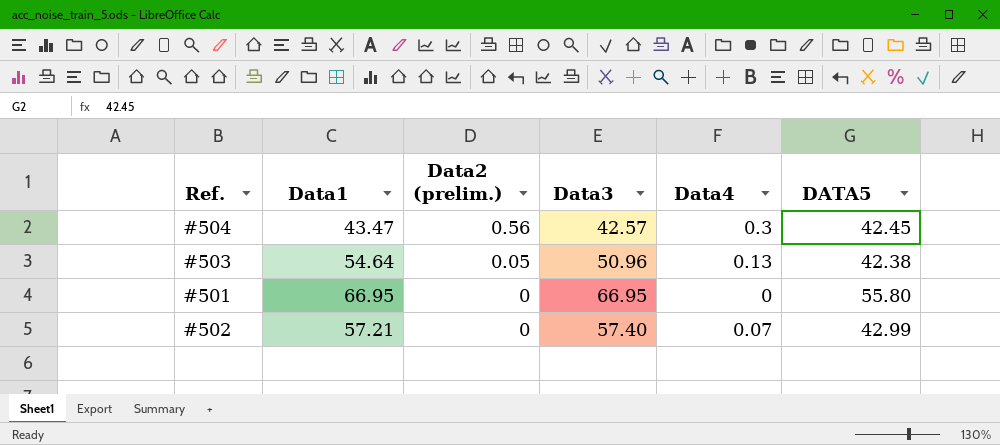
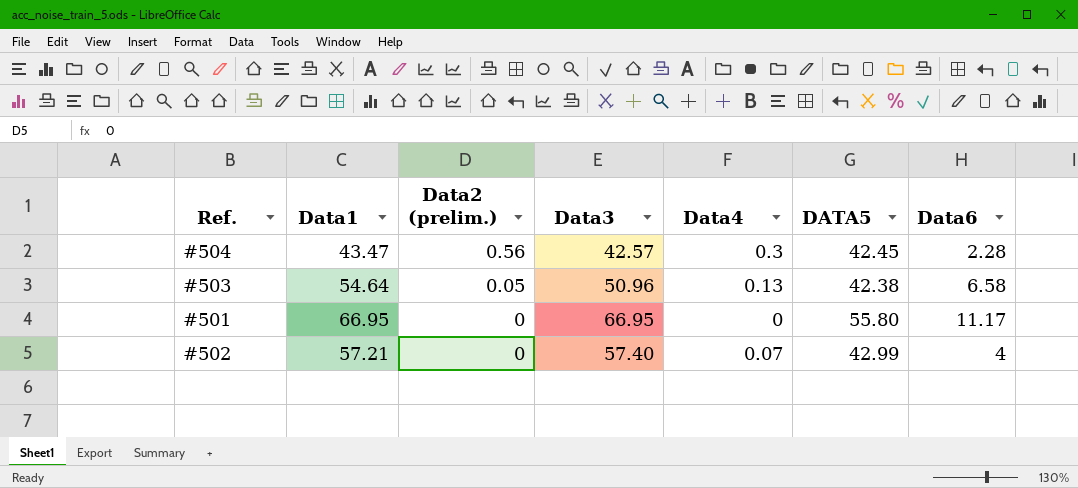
column Data6 | position: none -> 7

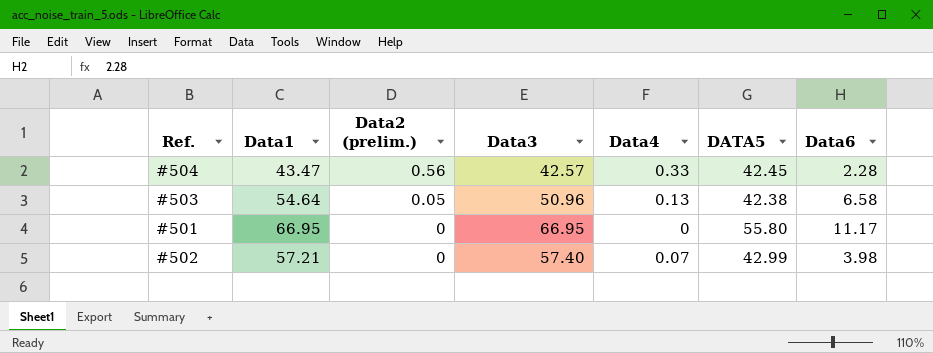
#504 | Data4: 0.3 -> 0.33
#502 | Data6: 4 -> 3.98

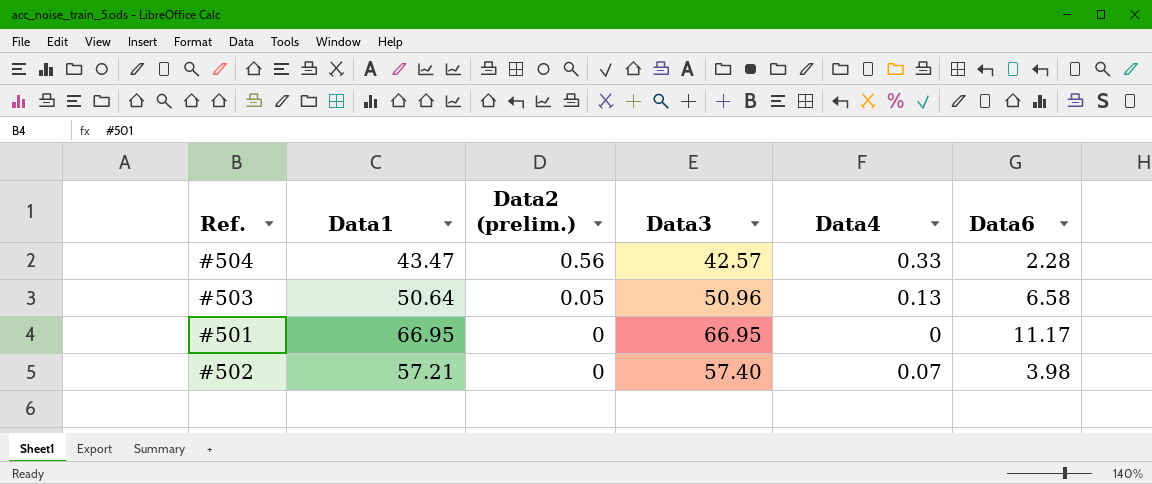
column DATA5 | position: 6 -> none
#503 | Data1: 54.64 -> 50.64

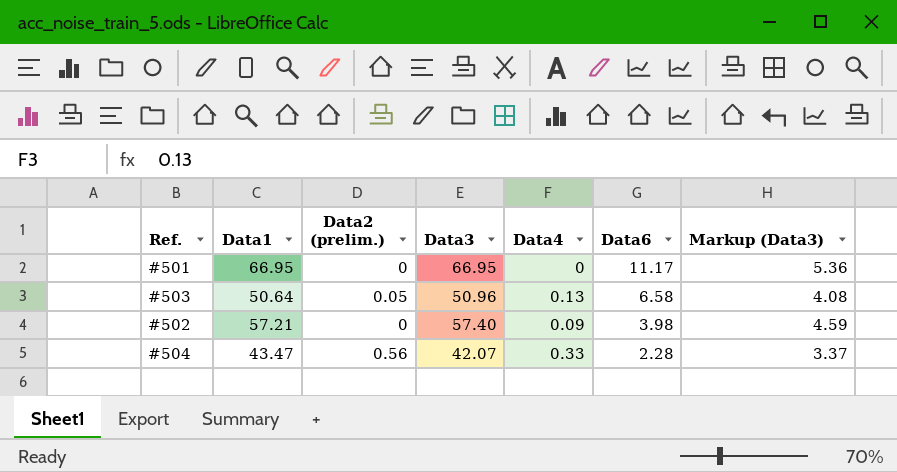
row order: Data2 (prelim.) descending -> Data6 descending
column Markup (Data3) | formula: none -> [Data3] * 0.08
#502 | Data4: 0.07 -> 0.09
#504 | Data3: 42.57 -> 42.07

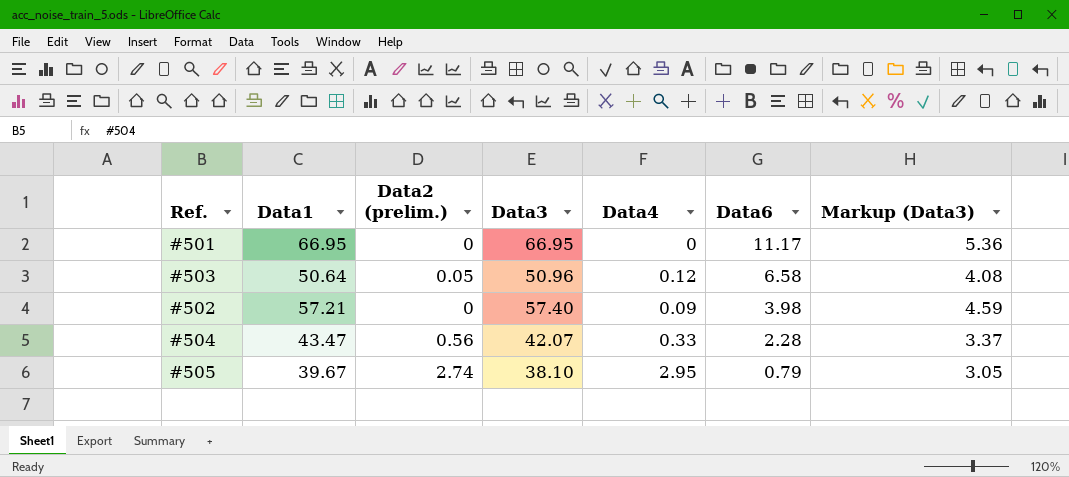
#503 | Data4: 0.13 -> 0.12
row #505: none -> 39.67 | 2.74 | 38.10 | 2.95 | 0.79 | 3.05

